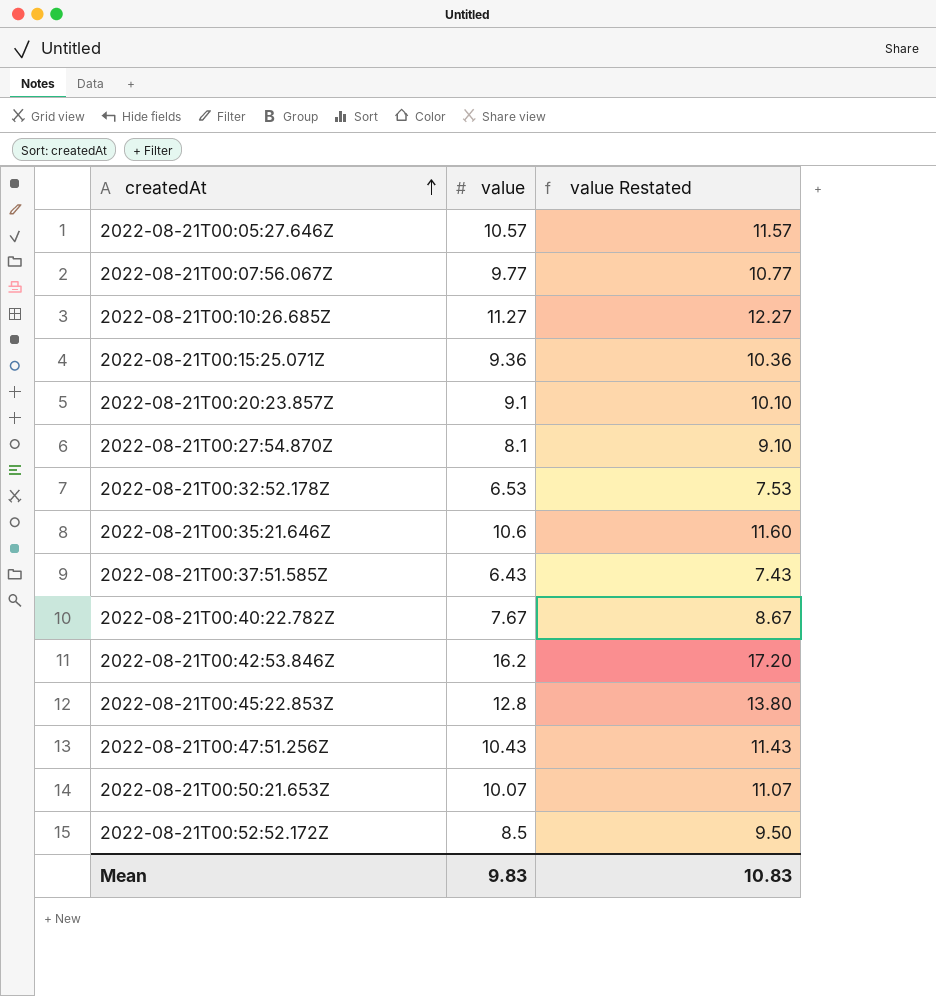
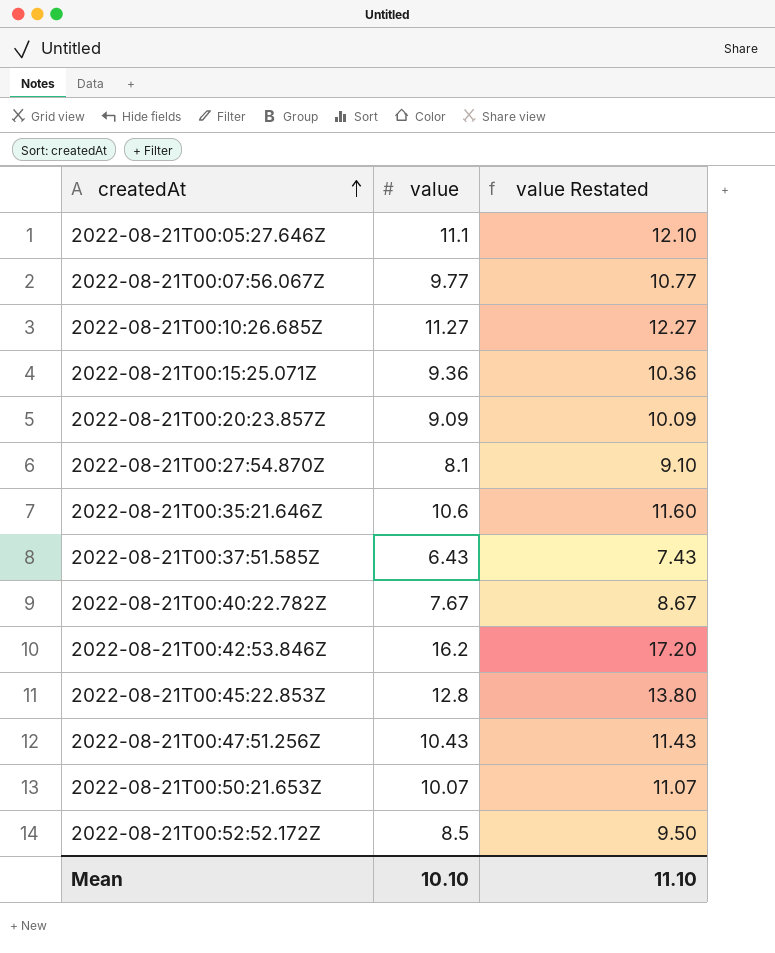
row 2022-08-21T00:32:52.178Z: 6.53 | 7.53 -> none
2022-08-21T00:05:27.646Z | value: 10.57 -> 11.1
2022-08-21T00:05:27.646Z | value Restated: 11.57 -> 12.10
2022-08-21T00:20:23.857Z | value: 9.1 -> 9.09
2022-08-21T00:20:23.857Z | value Restated: 10.10 -> 10.09
Mean | value: 9.83 -> 10.10
Mean | value Restated: 10.83 -> 11.10

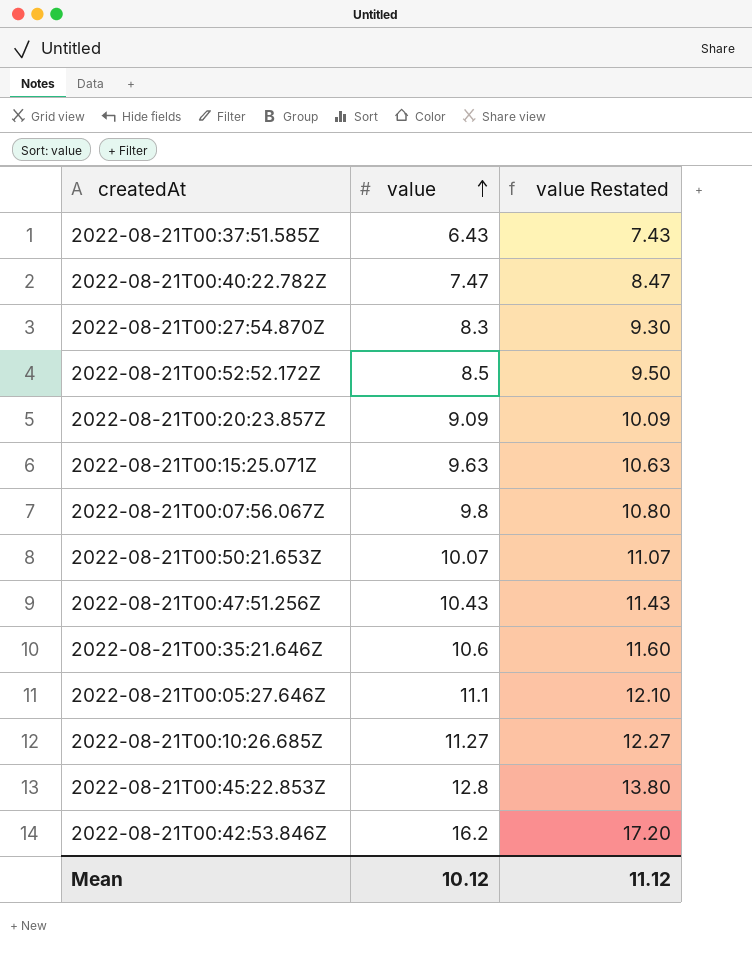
row order: createdAt ascending -> value ascending
2022-08-21T00:40:22.782Z | value: 7.67 -> 7.47
2022-08-21T00:40:22.782Z | value Restated: 8.67 -> 8.47
2022-08-21T00:27:54.870Z | value: 8.1 -> 8.3
2022-08-21T00:27:54.870Z | value Restated: 9.10 -> 9.30
2022-08-21T00:15:25.071Z | value: 9.36 -> 9.63
2022-08-21T00:15:25.071Z | value Restated: 10.36 -> 10.63
2022-08-21T00:07:56.067Z | value: 9.77 -> 9.8
2022-08-21T00:07:56.067Z | value Restated: 10.77 -> 10.80
Mean | value: 10.10 -> 10.12
Mean | value Restated: 11.10 -> 11.12

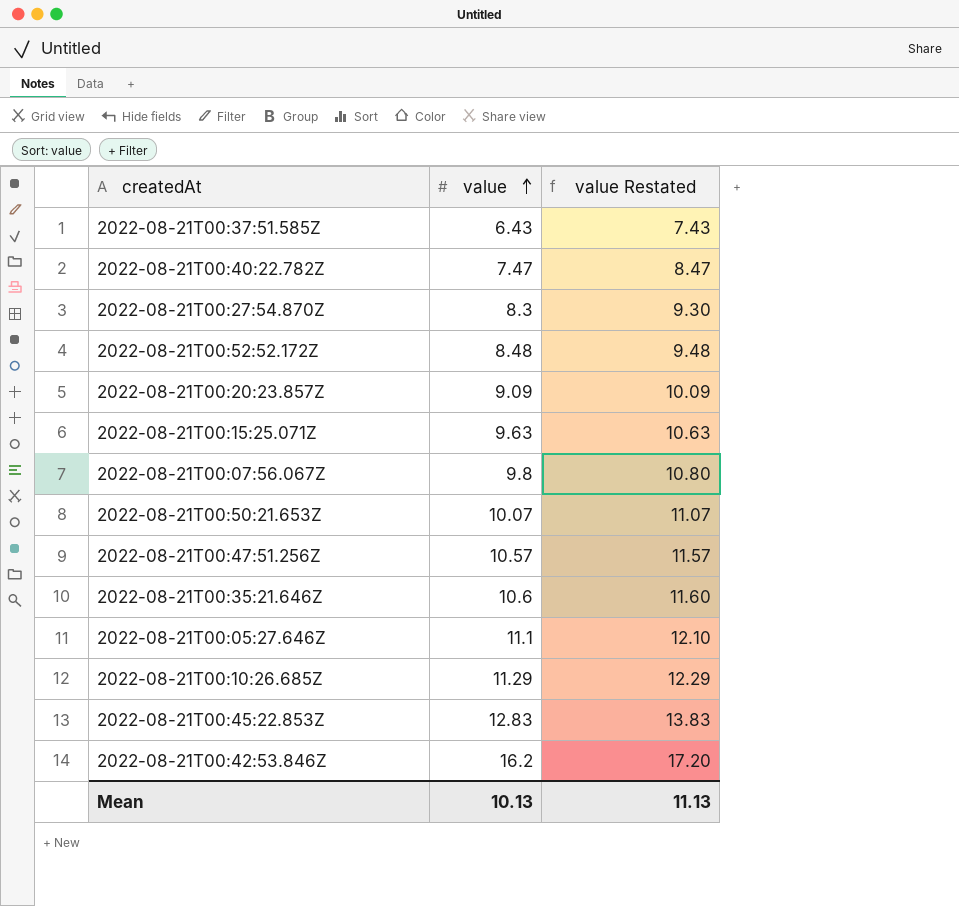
2022-08-21T00:52:52.172Z | value: 8.5 -> 8.48
2022-08-21T00:52:52.172Z | value Restated: 9.50 -> 9.48
2022-08-21T00:47:51.256Z | value: 10.43 -> 10.57
2022-08-21T00:47:51.256Z | value Restated: 11.43 -> 11.57
2022-08-21T00:10:26.685Z | value: 11.27 -> 11.29
2022-08-21T00:10:26.685Z | value Restated: 12.27 -> 12.29
2022-08-21T00:45:22.853Z | value: 12.8 -> 12.83
2022-08-21T00:45:22.853Z | value Restated: 13.80 -> 13.83
Mean | value: 10.12 -> 10.13
Mean | value Restated: 11.12 -> 11.13

